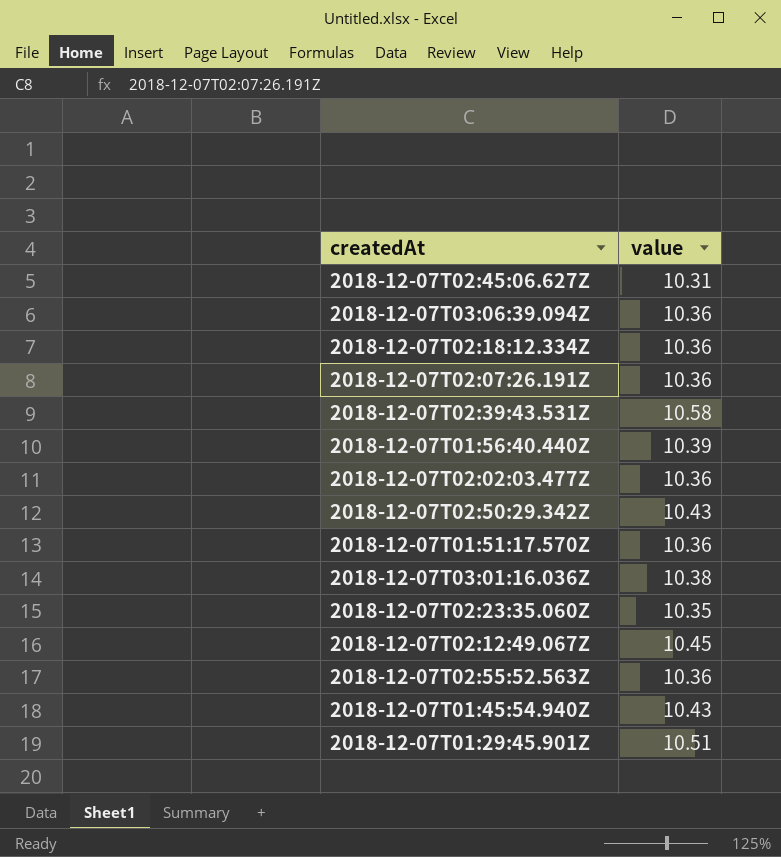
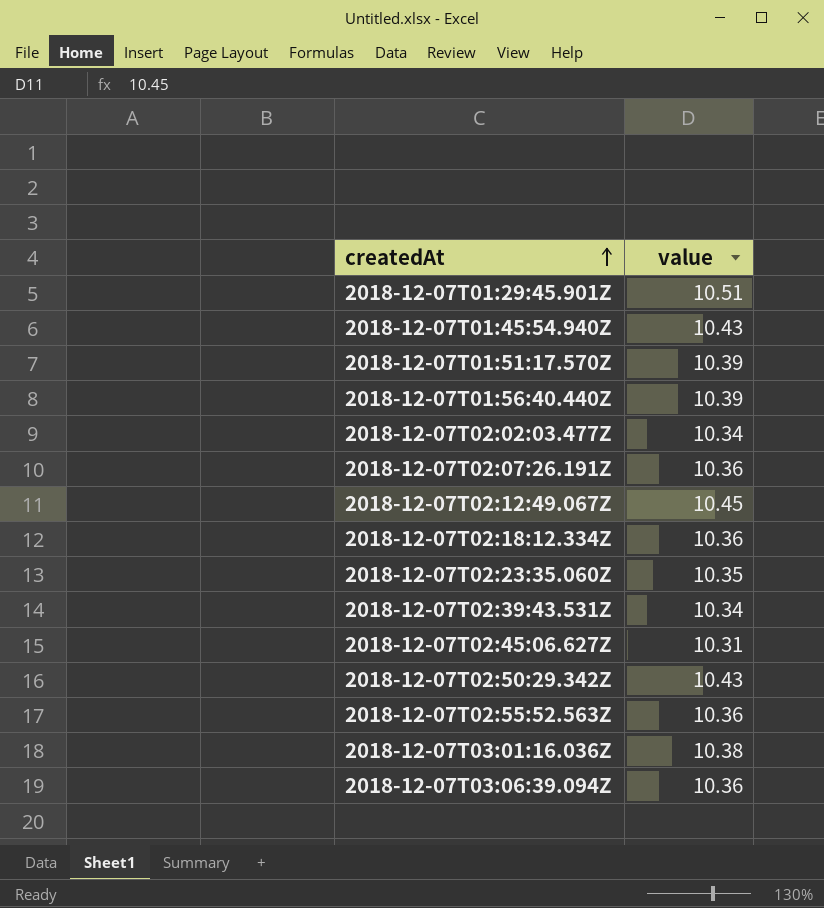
row order: none -> createdAt ascending
2018-12-07T01:51:17.570Z | value: 10.36 -> 10.39
2018-12-07T02:02:03.477Z | value: 10.36 -> 10.34
2018-12-07T02:39:43.531Z | value: 10.58 -> 10.34

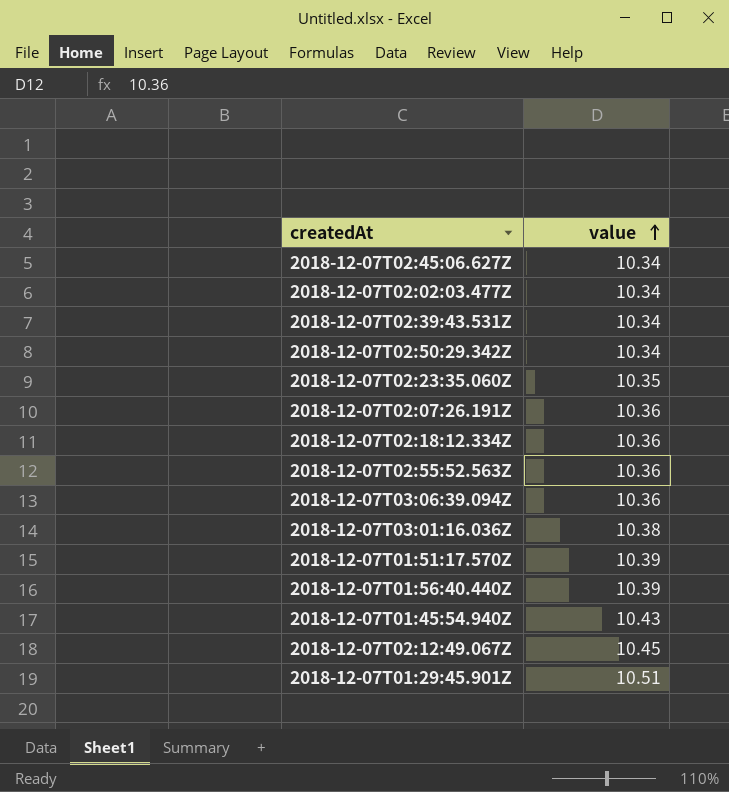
row order: createdAt ascending -> value ascending
2018-12-07T02:45:06.627Z | value: 10.31 -> 10.34
2018-12-07T02:50:29.342Z | value: 10.43 -> 10.34

